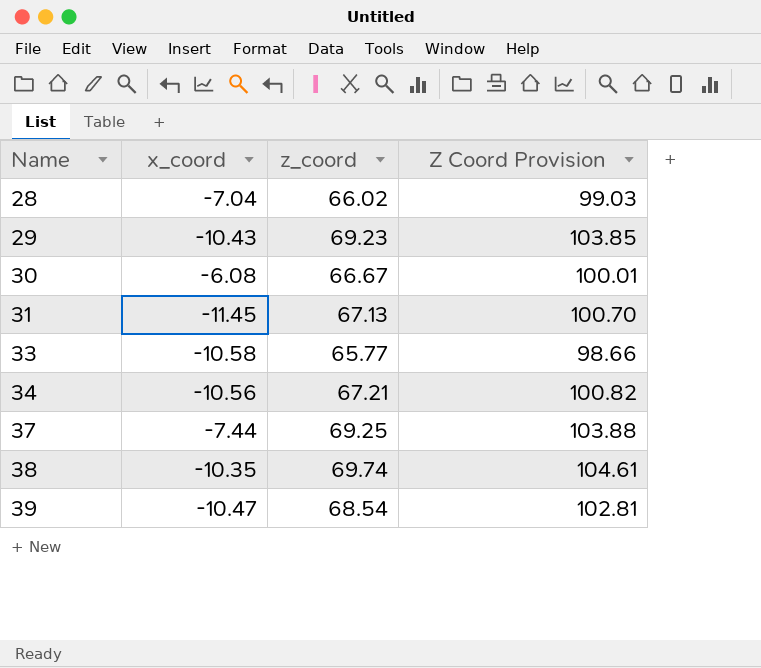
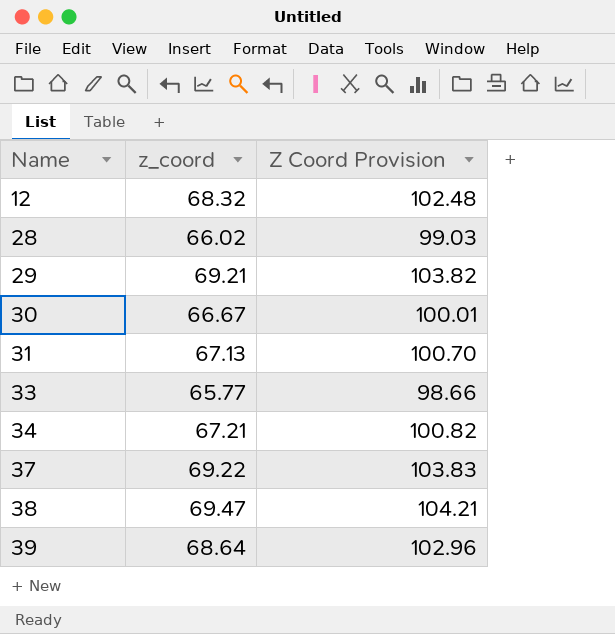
column x_coord | position: 2 -> none
row 12: none -> 68.32 | 102.48
29 | z_coord: 69.23 -> 69.21
29 | Z Coord Provision: 103.85 -> 103.82
37 | z_coord: 69.25 -> 69.22
37 | Z Coord Provision: 103.88 -> 103.83
38 | z_coord: 69.74 -> 69.47
38 | Z Coord Provision: 104.61 -> 104.21
39 | z_coord: 68.54 -> 68.64
39 | Z Coord Provision: 102.81 -> 102.96

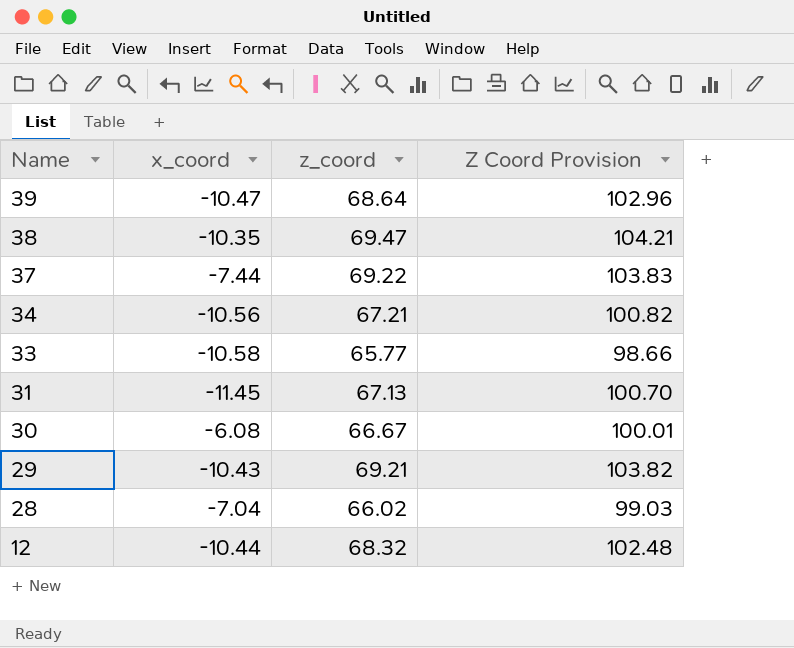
row order: Name ascending -> Name descending
column x_coord | position: none -> 2

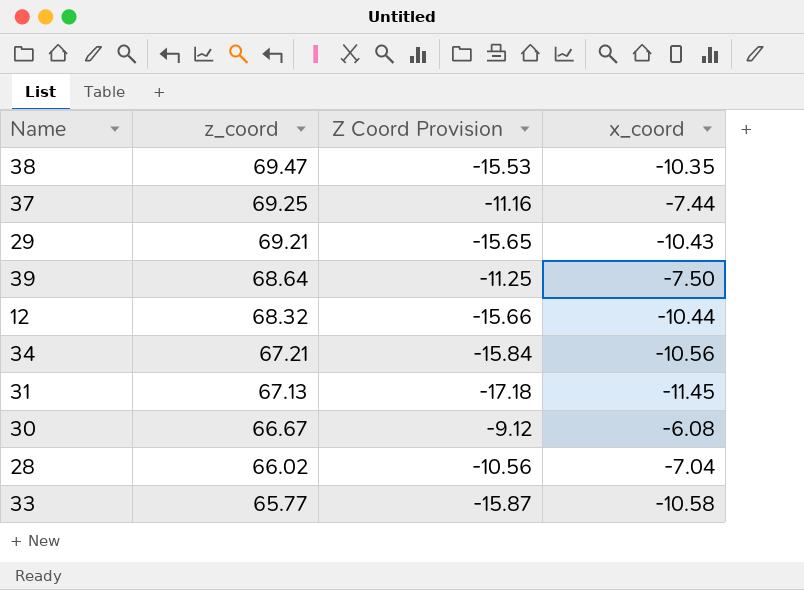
row order: Name descending -> z_coord descending
column Z Coord Provision | formula: [z_coord] * 1.5 -> [x_coord] * 1.5
column x_coord | position: 2 -> 4
37 | z_coord: 69.22 -> 69.25
39 | x_coord: -10.47 -> -7.50

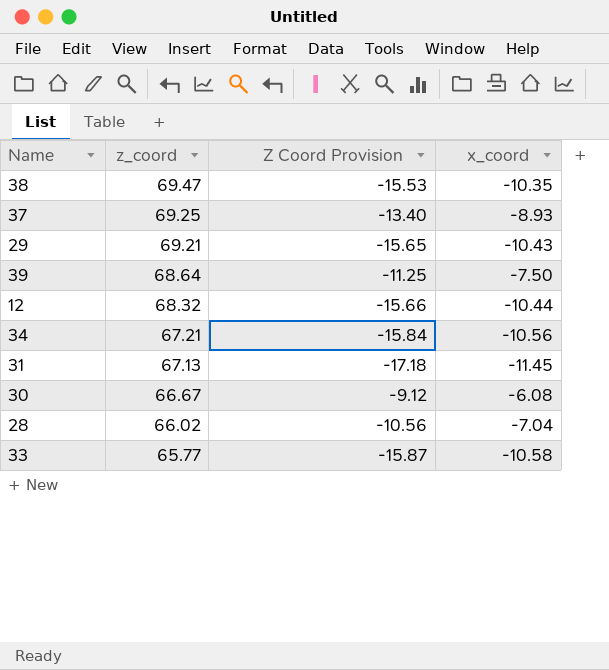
37 | Z Coord Provision: -11.16 -> -13.40
37 | x_coord: -7.44 -> -8.93

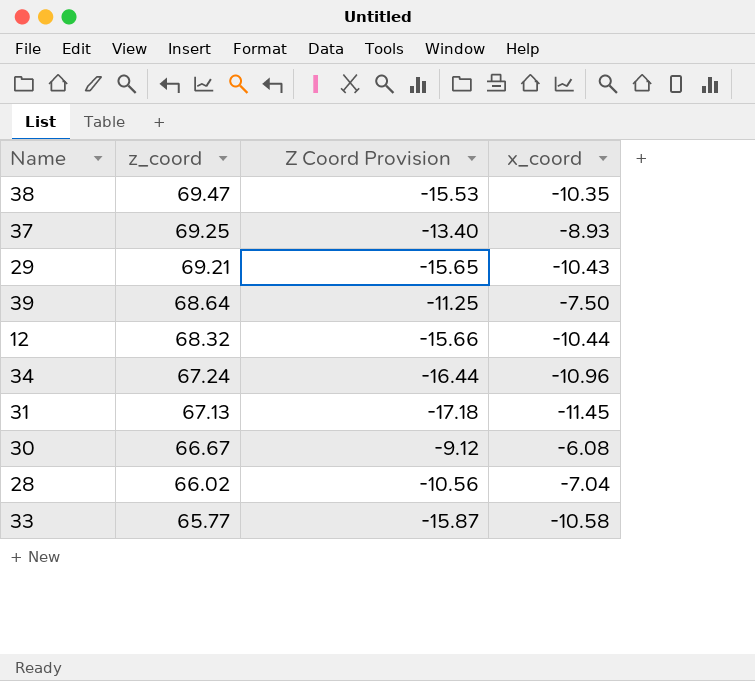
34 | z_coord: 67.21 -> 67.24
34 | Z Coord Provision: -15.84 -> -16.44
34 | x_coord: -10.56 -> -10.96

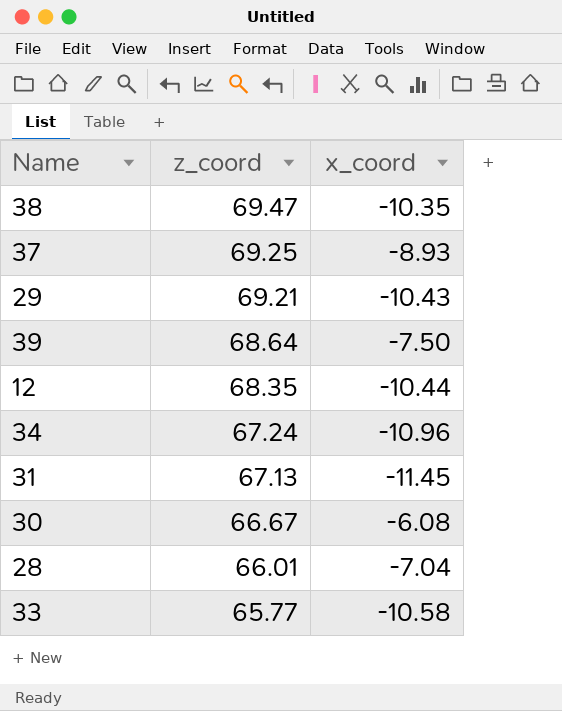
column Z Coord Provision | formula: [x_coord] * 1.5 -> none
12 | z_coord: 68.32 -> 68.35
28 | z_coord: 66.02 -> 66.01

